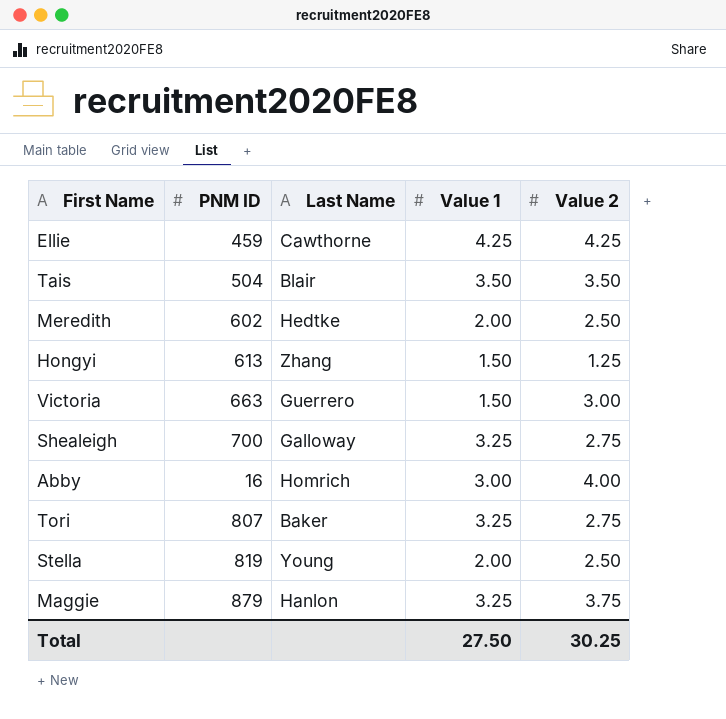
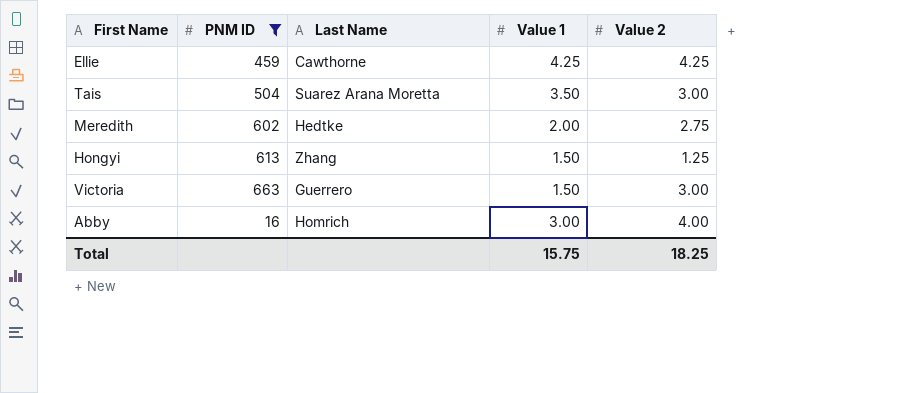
filter: none -> PNM ID <= 663
Tais | Last Name: Blair -> Suarez Arana Moretta
Tais | Value 2: 3.50 -> 3.00
Meredith | Value 2: 2.50 -> 2.75
Total | Value 1: 27.50 -> 15.75
Total | Value 2: 30.25 -> 18.25

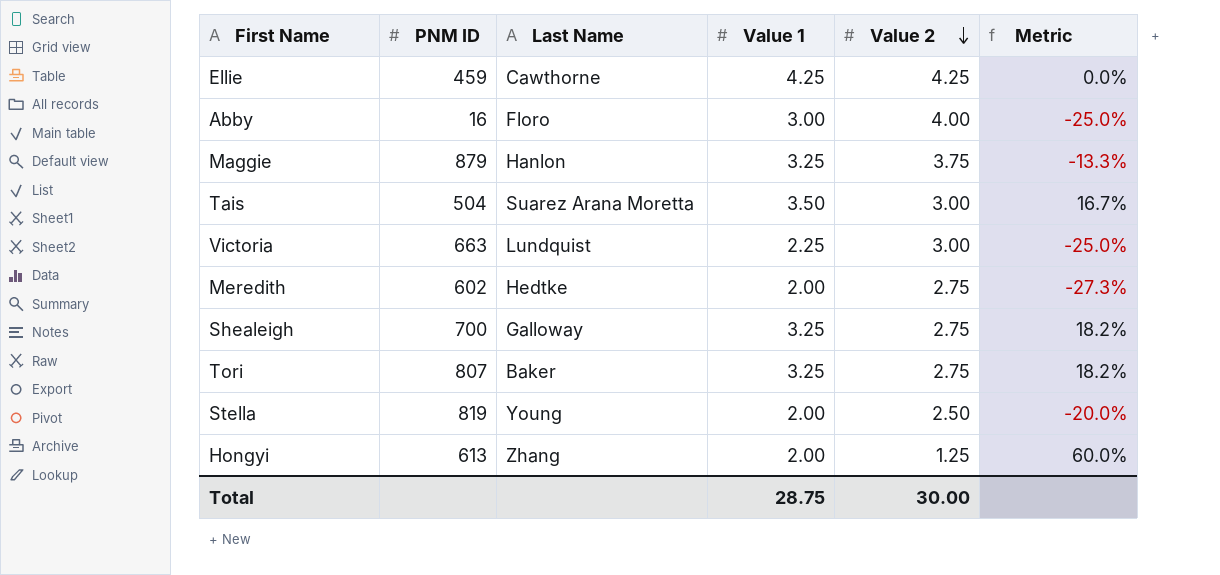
filter: PNM ID <= 663 -> none
row order: none -> Value 2 descending
column Metric | formula: none -> ([Value 1] - [Value 2]) / [Value 2]
Abby | Last Name: Homrich -> Floro
Victoria | Last Name: Guerrero -> Lundquist
Victoria | Value 1: 1.50 -> 2.25
Hongyi | Value 1: 1.50 -> 2.00
Total | Value 1: 15.75 -> 28.75
Total | Value 2: 18.25 -> 30.00

